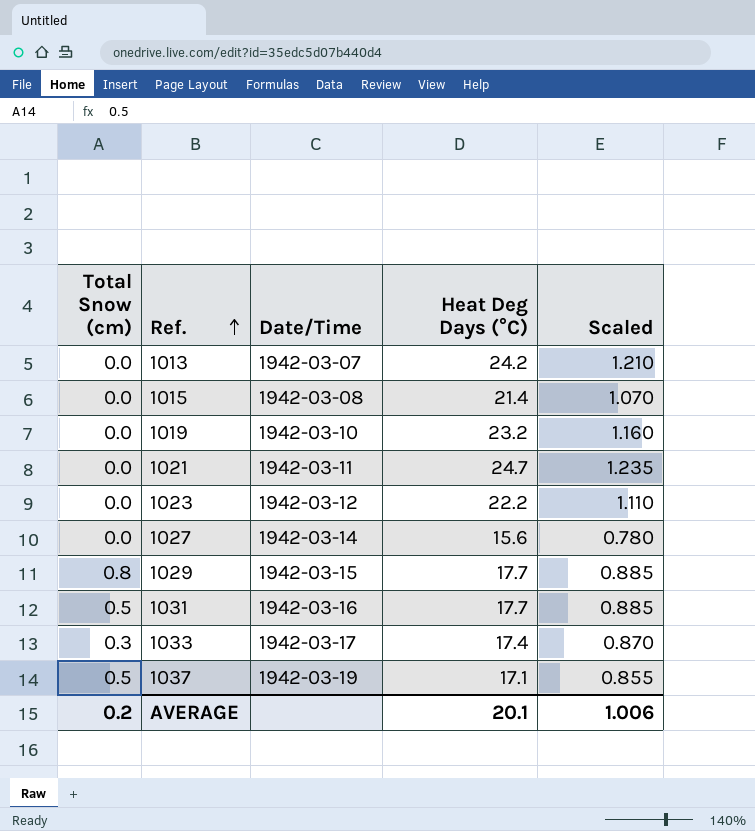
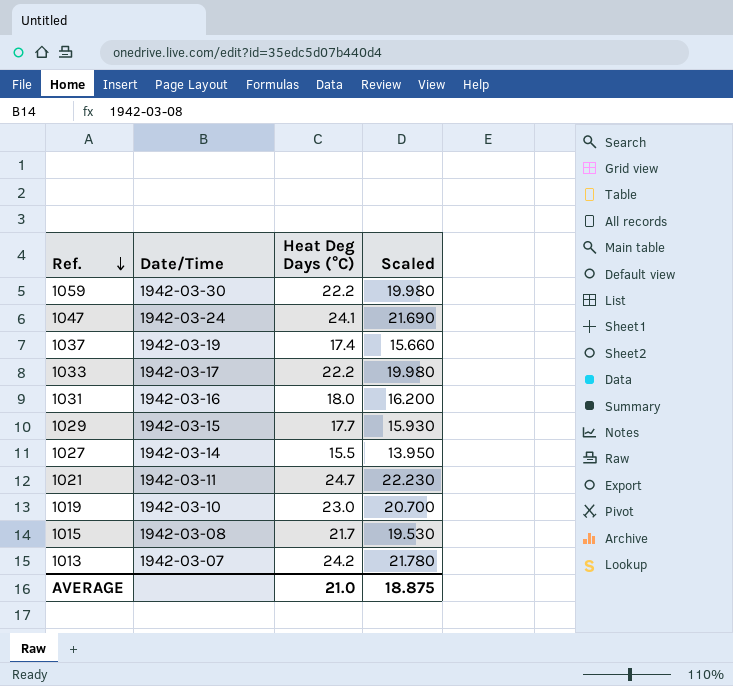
row order: Ref. ascending -> Ref. descending
column Total Snow (cm) | position: 1 -> none
column Scaled | formula: [Heat Deg Days (°C)] * 0.05 -> [Heat Deg Days (°C)] * 0.9
row 1023: 0.0 | 1942-03-12 | 22.2 | 1.110 -> none
row 1059: none -> 1942-03-30 | 22.2 | 19.980
row 1047: none -> 1942-03-24 | 24.1 | 21.690
1037 | Heat Deg Days (°C): 17.1 -> 17.4
1033 | Heat Deg Days (°C): 17.4 -> 22.2
1031 | Heat Deg Days (°C): 17.7 -> 18.0
1027 | Heat Deg Days (°C): 15.6 -> 15.5
1019 | Heat Deg Days (°C): 23.2 -> 23.0
1015 | Heat Deg Days (°C): 21.4 -> 21.7
AVERAGE | Heat Deg Days (°C): 20.1 -> 21.0
AVERAGE | Scaled: 1.006 -> 18.875

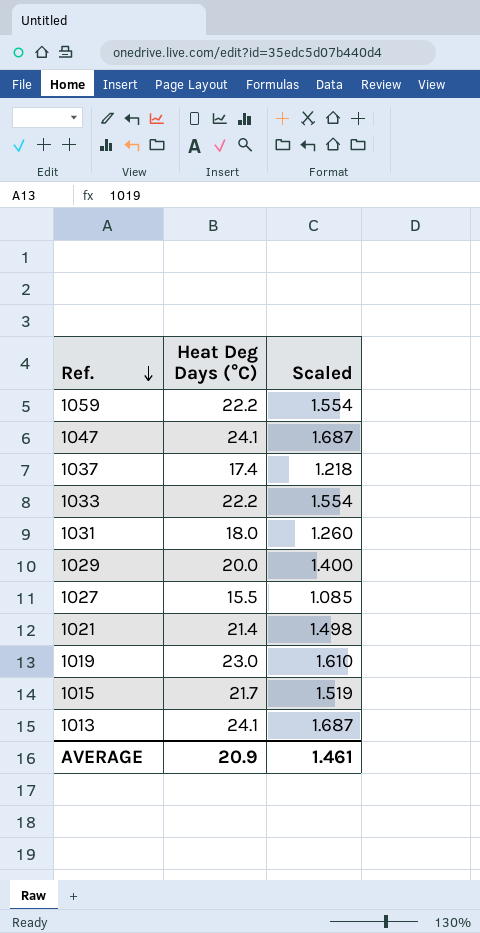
column Date/Time | position: 2 -> none
column Scaled | formula: [Heat Deg Days (°C)] * 0.9 -> [Heat Deg Days (°C)] * 0.07
1029 | Heat Deg Days (°C): 17.7 -> 20.0
1021 | Heat Deg Days (°C): 24.7 -> 21.4
1013 | Heat Deg Days (°C): 24.2 -> 24.1
AVERAGE | Heat Deg Days (°C): 21.0 -> 20.9
AVERAGE | Scaled: 18.875 -> 1.461

